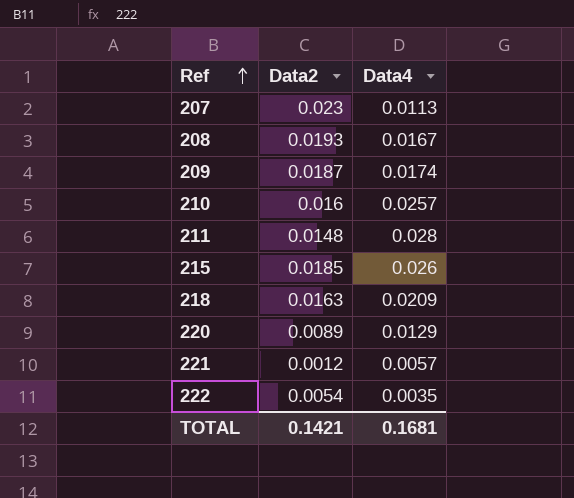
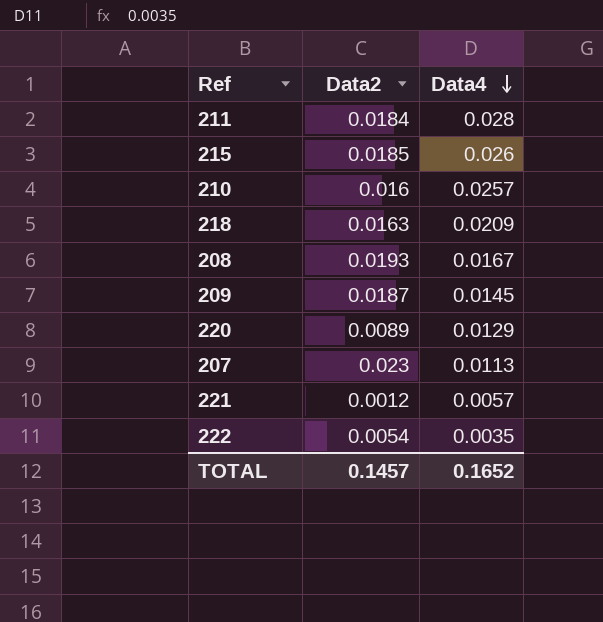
row order: Ref ascending -> Data4 descending
211 | Data2: 0.0148 -> 0.0184
209 | Data4: 0.0174 -> 0.0145
TOTAL | Data2: 0.1421 -> 0.1457
TOTAL | Data4: 0.1681 -> 0.1652

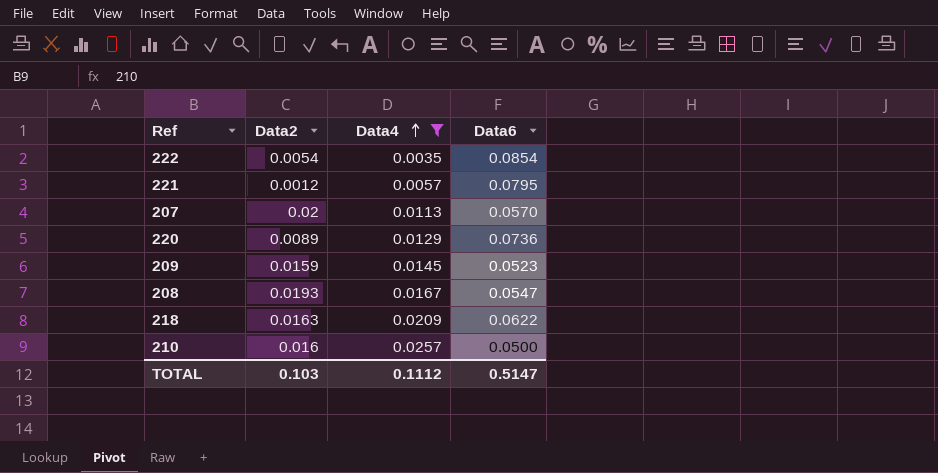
filter: none -> Data4 <= 0.0257
row order: Data4 descending -> Data4 ascending
column Data6 | position: none -> 4
207 | Data2: 0.023 -> 0.02
209 | Data2: 0.0187 -> 0.0159
TOTAL | Data2: 0.1457 -> 0.103
TOTAL | Data4: 0.1652 -> 0.1112

